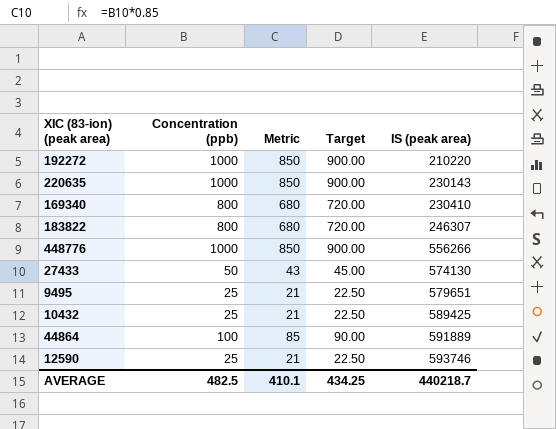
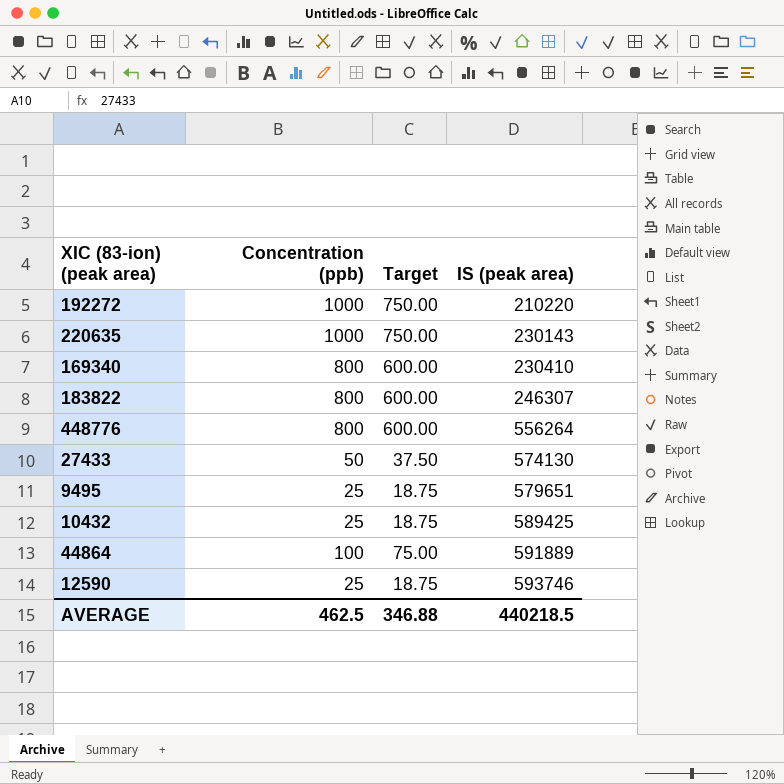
column Metric | formula: [Concentration (ppb)] * 0.85 -> none
column Target | formula: [Concentration (ppb)] * 0.9 -> [Concentration (ppb)] * 0.75
448776 | Concentration (ppb): 1000 -> 800
448776 | IS (peak area): 556266 -> 556264
AVERAGE | Concentration (ppb): 482.5 -> 462.5
AVERAGE | Target: 434.25 -> 346.88
AVERAGE | IS (peak area): 440218.7 -> 440218.5

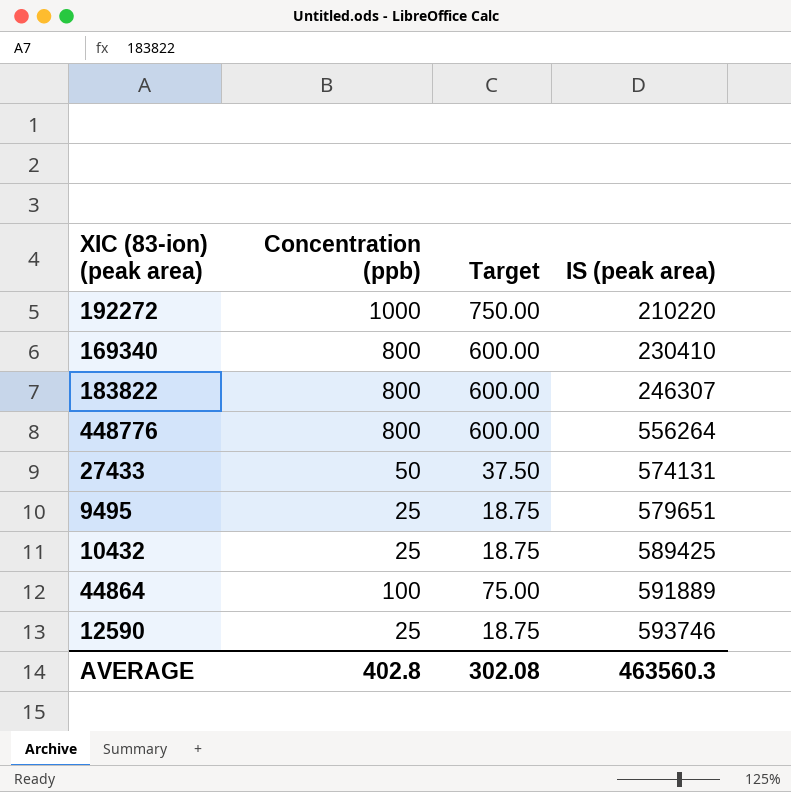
row 220635: 1000 | 750.00 | 230143 -> none
27433 | IS (peak area): 574130 -> 574131
AVERAGE | Concentration (ppb): 462.5 -> 402.8
AVERAGE | Target: 346.88 -> 302.08
AVERAGE | IS (peak area): 440218.5 -> 463560.3

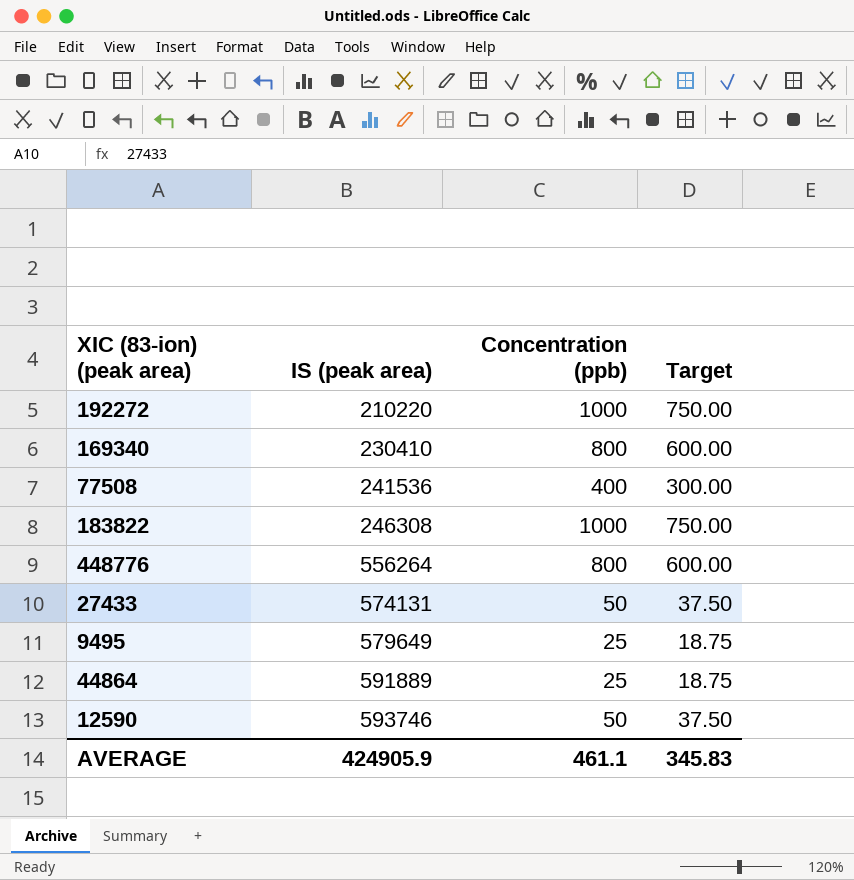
column IS (peak area) | position: 4 -> 2
row 10432: 25 | 18.75 | 589425 -> none
row 77508: none -> 241536 | 400 | 300.00
183822 | IS (peak area): 246307 -> 246308
183822 | Concentration (ppb): 800 -> 1000
183822 | Target: 600.00 -> 750.00
9495 | IS (peak area): 579651 -> 579649
44864 | Concentration (ppb): 100 -> 25
44864 | Target: 75.00 -> 18.75
12590 | Concentration (ppb): 25 -> 50
12590 | Target: 18.75 -> 37.50
AVERAGE | IS (peak area): 463560.3 -> 424905.9
AVERAGE | Concentration (ppb): 402.8 -> 461.1
AVERAGE | Target: 302.08 -> 345.83

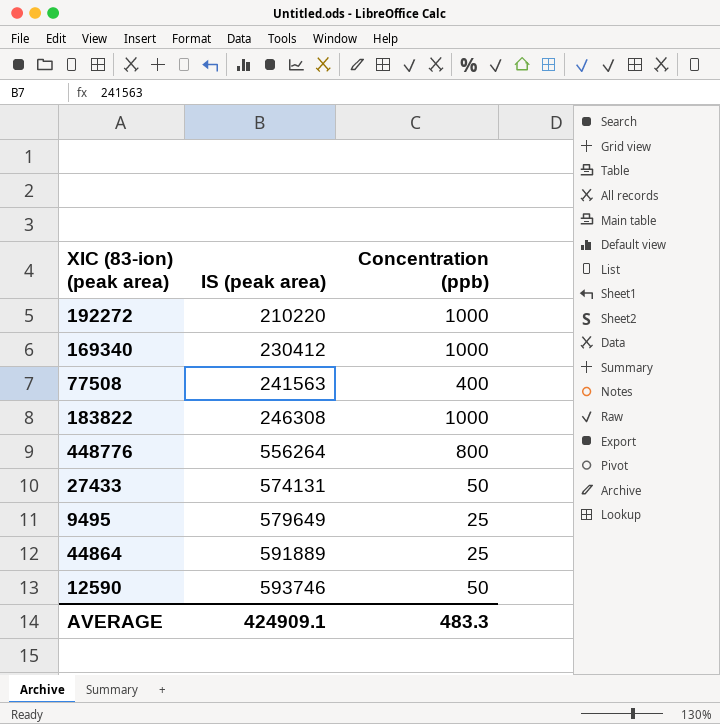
column Target | formula: [Concentration (ppb)] * 0.75 -> none
169340 | IS (peak area): 230410 -> 230412
169340 | Concentration (ppb): 800 -> 1000
77508 | IS (peak area): 241536 -> 241563
AVERAGE | IS (peak area): 424905.9 -> 424909.1
AVERAGE | Concentration (ppb): 461.1 -> 483.3

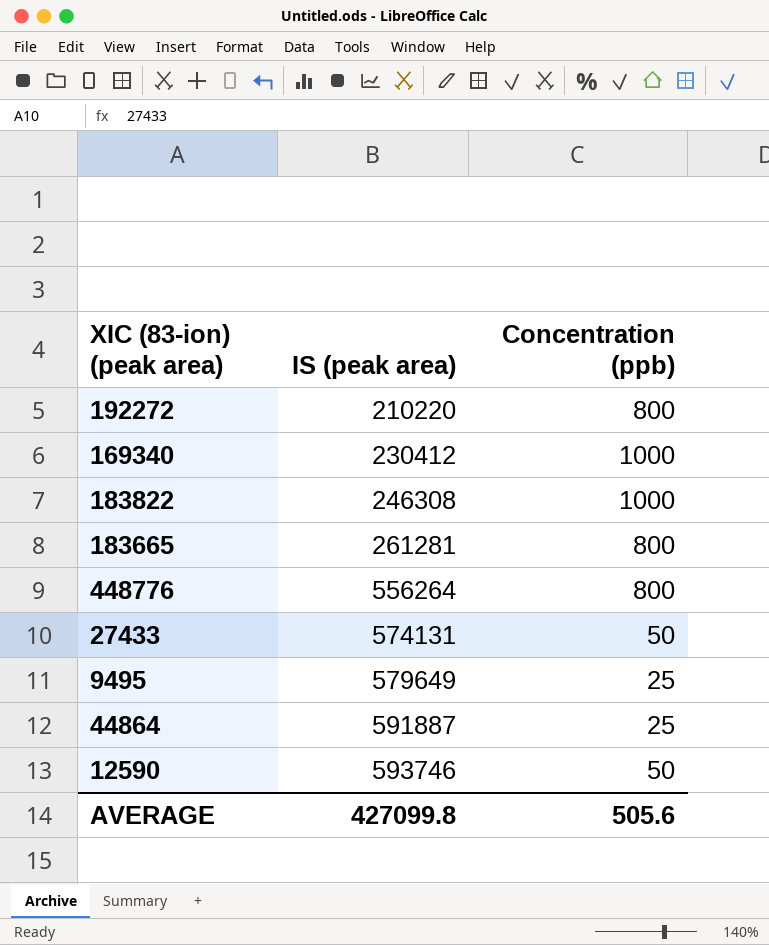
row 77508: 241563 | 400 -> none
192272 | Concentration (ppb): 1000 -> 800
row 183665: none -> 261281 | 800
44864 | IS (peak area): 591889 -> 591887
AVERAGE | IS (peak area): 424909.1 -> 427099.8
AVERAGE | Concentration (ppb): 483.3 -> 505.6

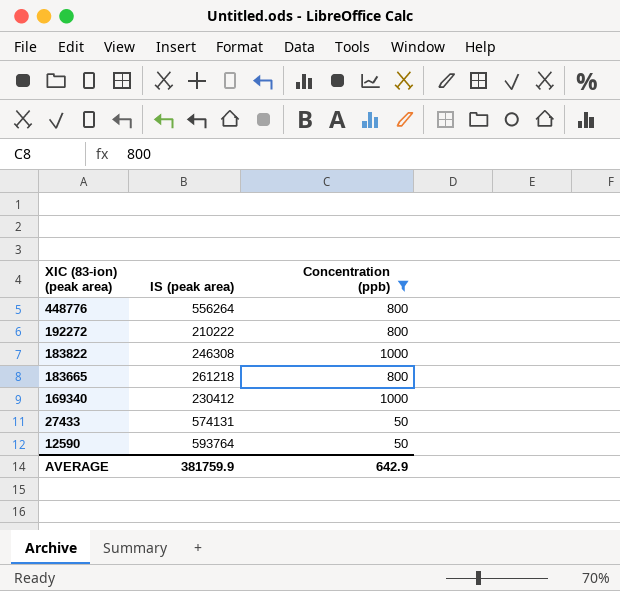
filter: none -> Concentration (ppb) != 25
row order: IS (peak area) ascending -> XIC (83-ion) (peak area) descending
192272 | IS (peak area): 210220 -> 210222
183665 | IS (peak area): 261281 -> 261218
12590 | IS (peak area): 593746 -> 593764
AVERAGE | IS (peak area): 427099.8 -> 381759.9
AVERAGE | Concentration (ppb): 505.6 -> 642.9

